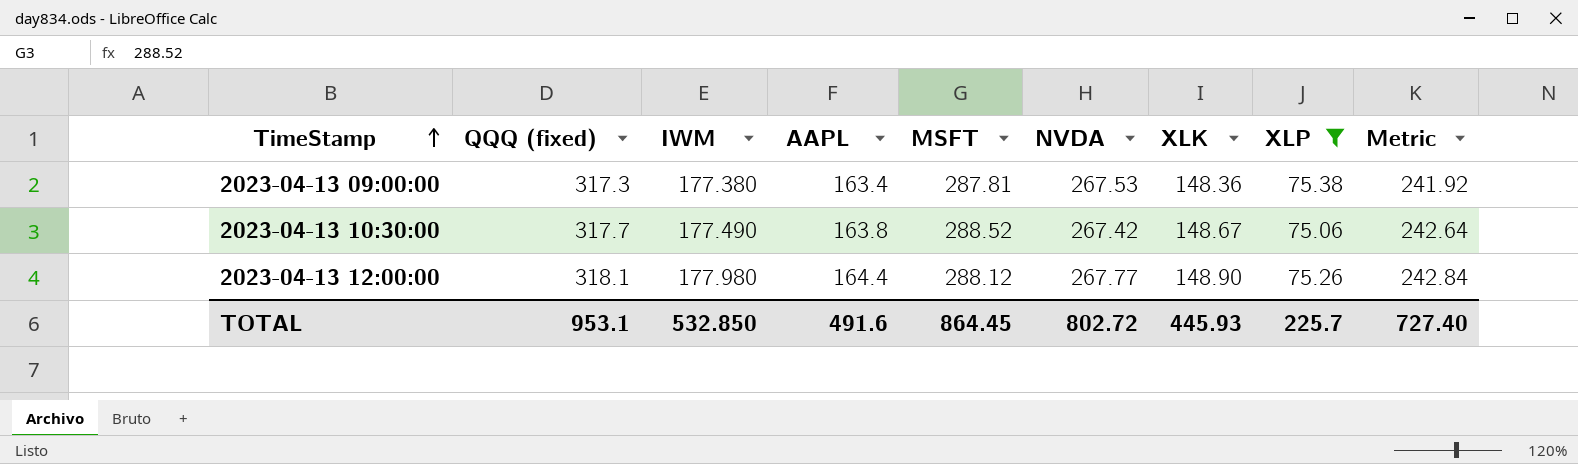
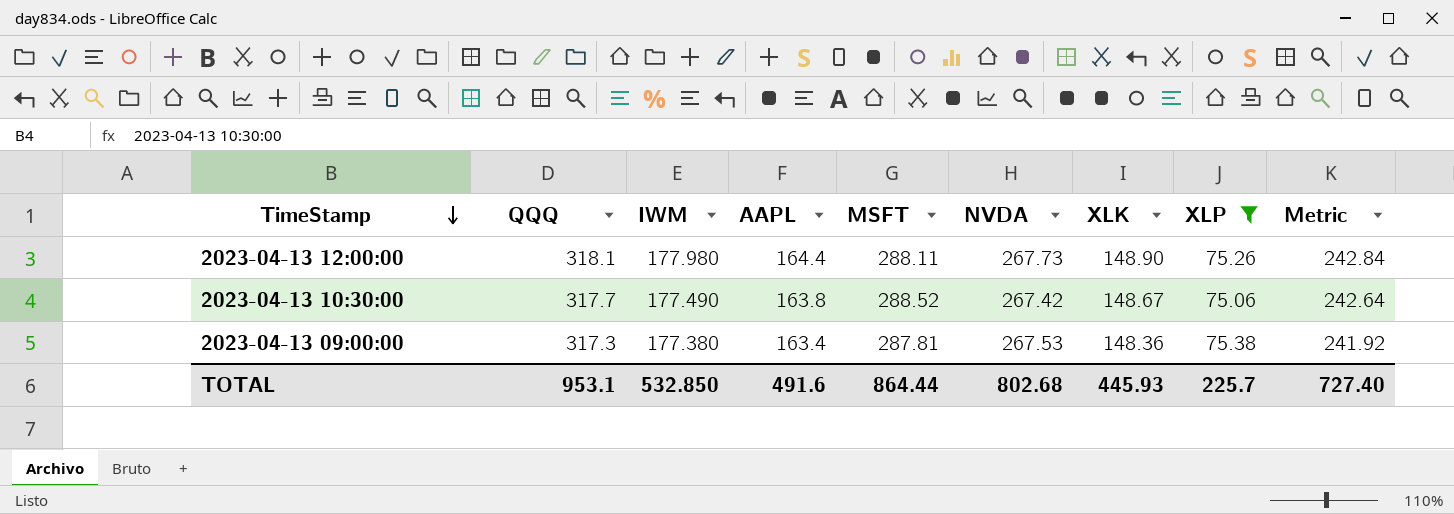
row order: TimeStamp ascending -> TimeStamp descending
column name: QQQ (fixed) -> QQQ
2023-04-13 12:00:00 | MSFT: 288.12 -> 288.11
2023-04-13 12:00:00 | NVDA: 267.77 -> 267.73
TOTAL | MSFT: 864.45 -> 864.44
TOTAL | NVDA: 802.72 -> 802.68

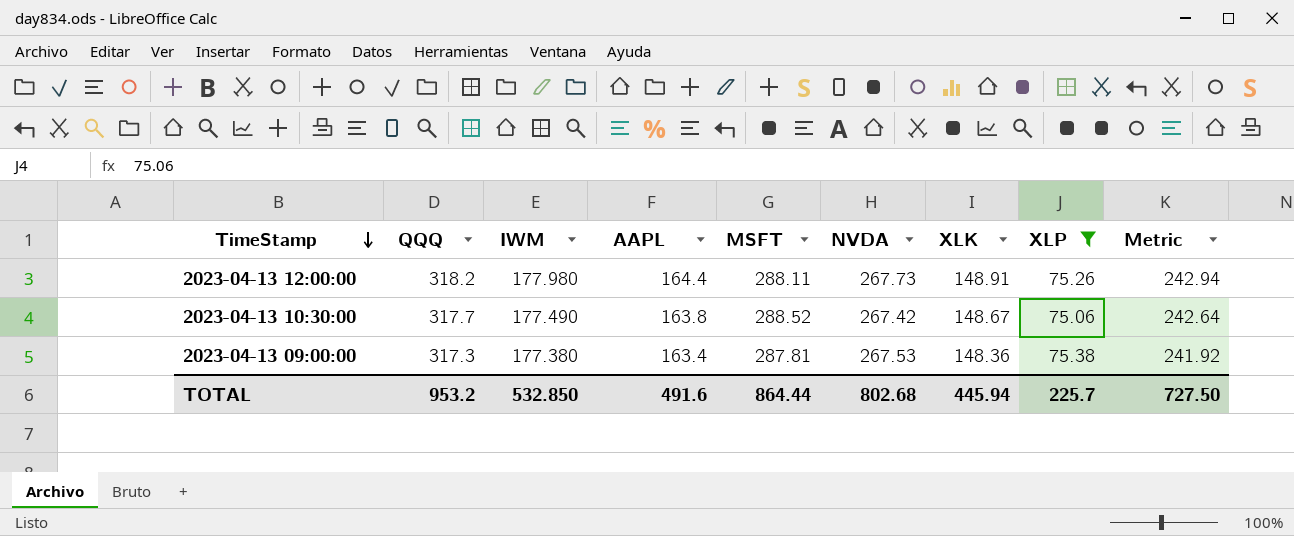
2023-04-13 12:00:00 | QQQ: 318.1 -> 318.2
2023-04-13 12:00:00 | XLK: 148.90 -> 148.91
2023-04-13 12:00:00 | Metric: 242.84 -> 242.94
TOTAL | QQQ: 953.1 -> 953.2
TOTAL | XLK: 445.93 -> 445.94
TOTAL | Metric: 727.40 -> 727.50

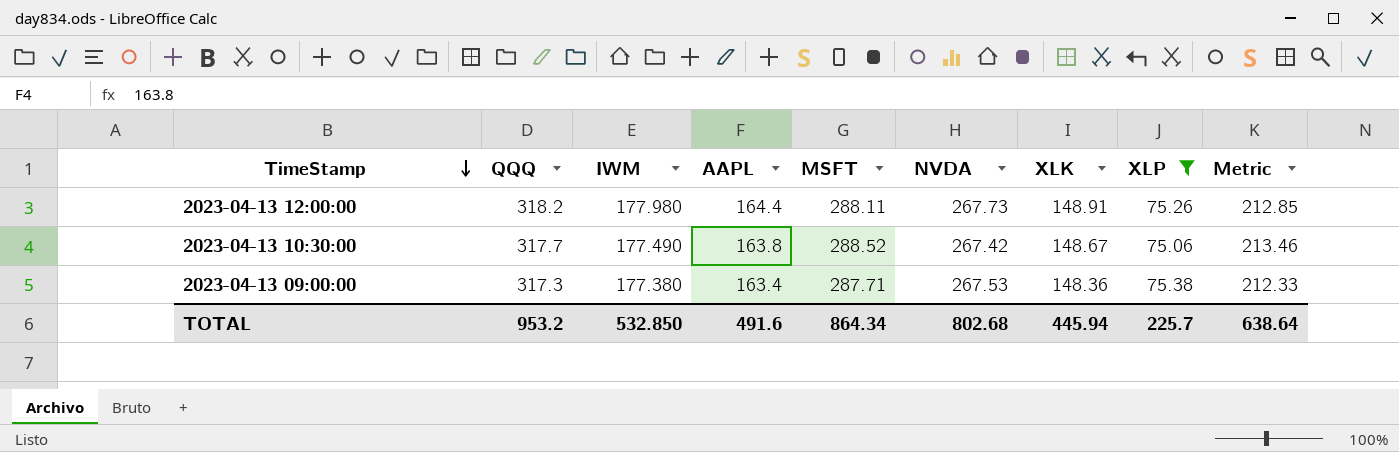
column Metric | formula: [QQQ] - [XLP] -> [MSFT] - [XLP]
2023-04-13 09:00:00 | MSFT: 287.81 -> 287.71
TOTAL | MSFT: 864.44 -> 864.34
TOTAL | Metric: 727.50 -> 638.64

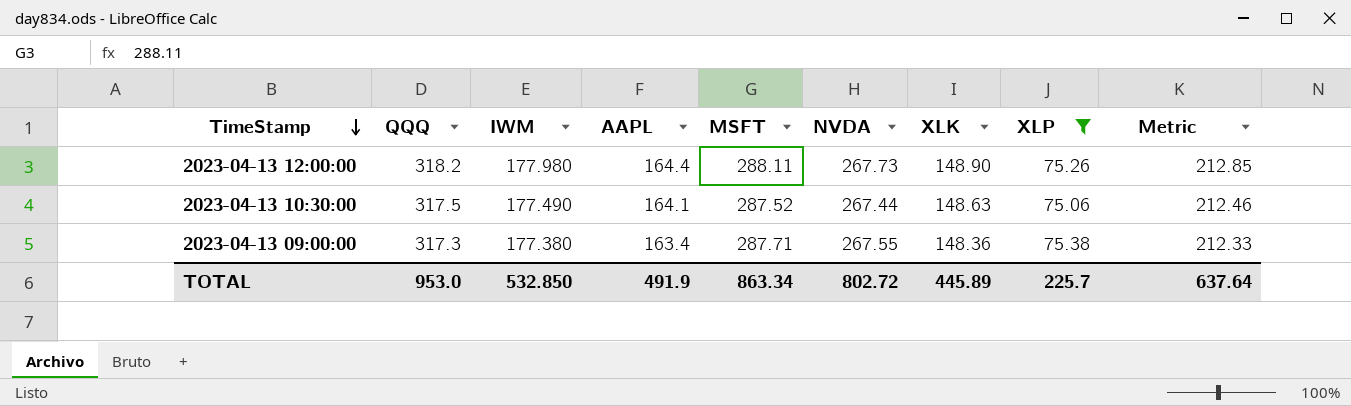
2023-04-13 12:00:00 | XLK: 148.91 -> 148.90
2023-04-13 10:30:00 | QQQ: 317.7 -> 317.5
2023-04-13 10:30:00 | AAPL: 163.8 -> 164.1
2023-04-13 10:30:00 | MSFT: 288.52 -> 287.52
2023-04-13 10:30:00 | NVDA: 267.42 -> 267.44
2023-04-13 10:30:00 | XLK: 148.67 -> 148.63
2023-04-13 10:30:00 | Metric: 213.46 -> 212.46
2023-04-13 09:00:00 | NVDA: 267.53 -> 267.55
TOTAL | QQQ: 953.2 -> 953.0
TOTAL | AAPL: 491.6 -> 491.9
TOTAL | MSFT: 864.34 -> 863.34
TOTAL | NVDA: 802.68 -> 802.72
TOTAL | XLK: 445.94 -> 445.89
TOTAL | Metric: 638.64 -> 637.64

